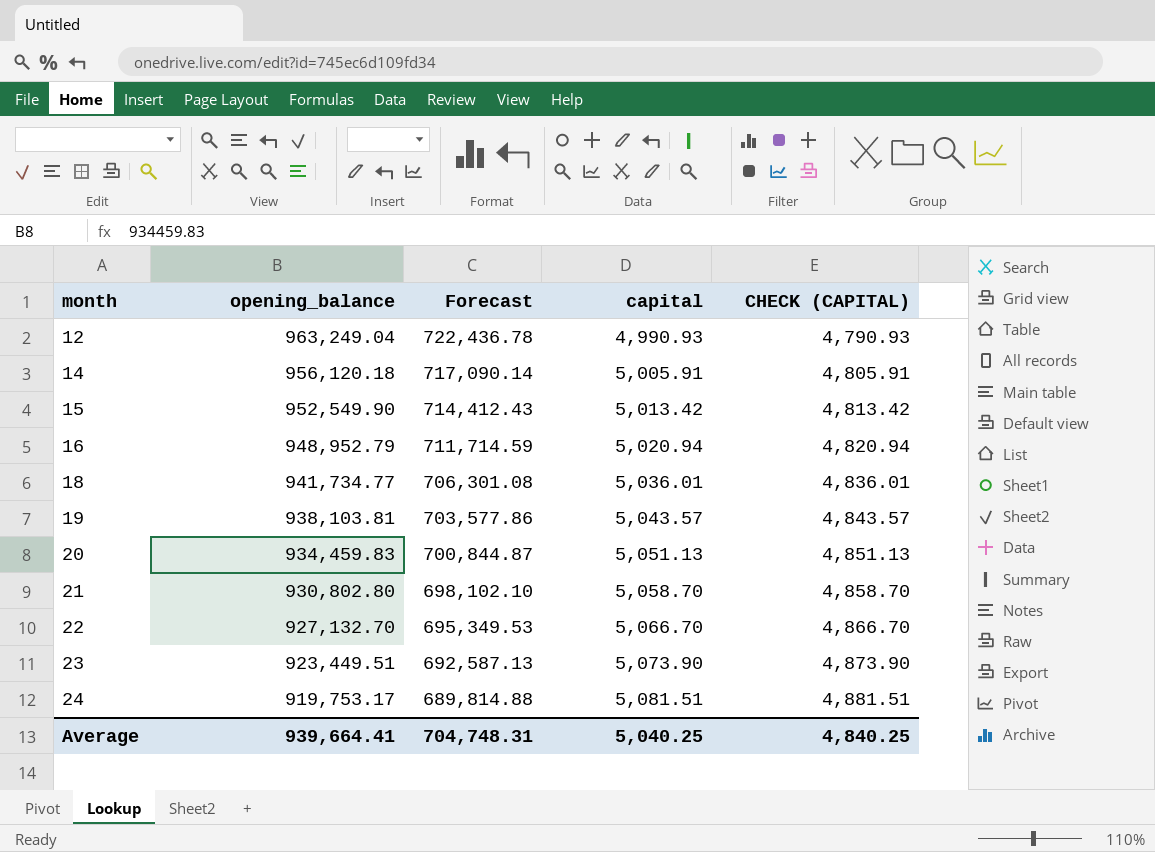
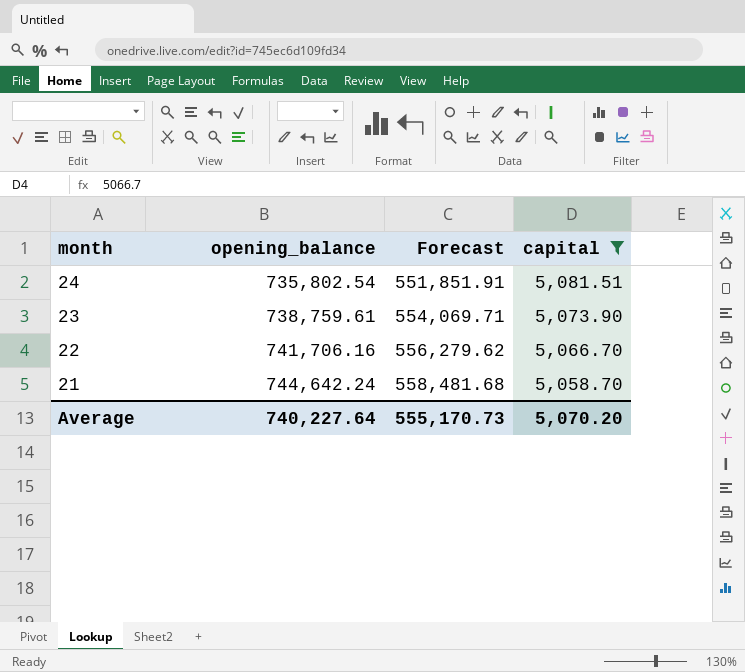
filter: none -> capital >= 5,058.70
row order: month ascending -> month descending
column CHECK (CAPITAL) | formula: [capital] - 200 -> none
24 | opening_balance: 919,753.17 -> 735,802.54
24 | Forecast: 689,814.88 -> 551,851.91
23 | opening_balance: 923,449.51 -> 738,759.61
23 | Forecast: 692,587.13 -> 554,069.71
22 | opening_balance: 927,132.70 -> 741,706.16
22 | Forecast: 695,349.53 -> 556,279.62
21 | opening_balance: 930,802.80 -> 744,642.24
21 | Forecast: 698,102.10 -> 558,481.68
Average | opening_balance: 939,664.41 -> 740,227.64
Average | Forecast: 704,748.31 -> 555,170.73
Average | capital: 5,040.25 -> 5,070.20

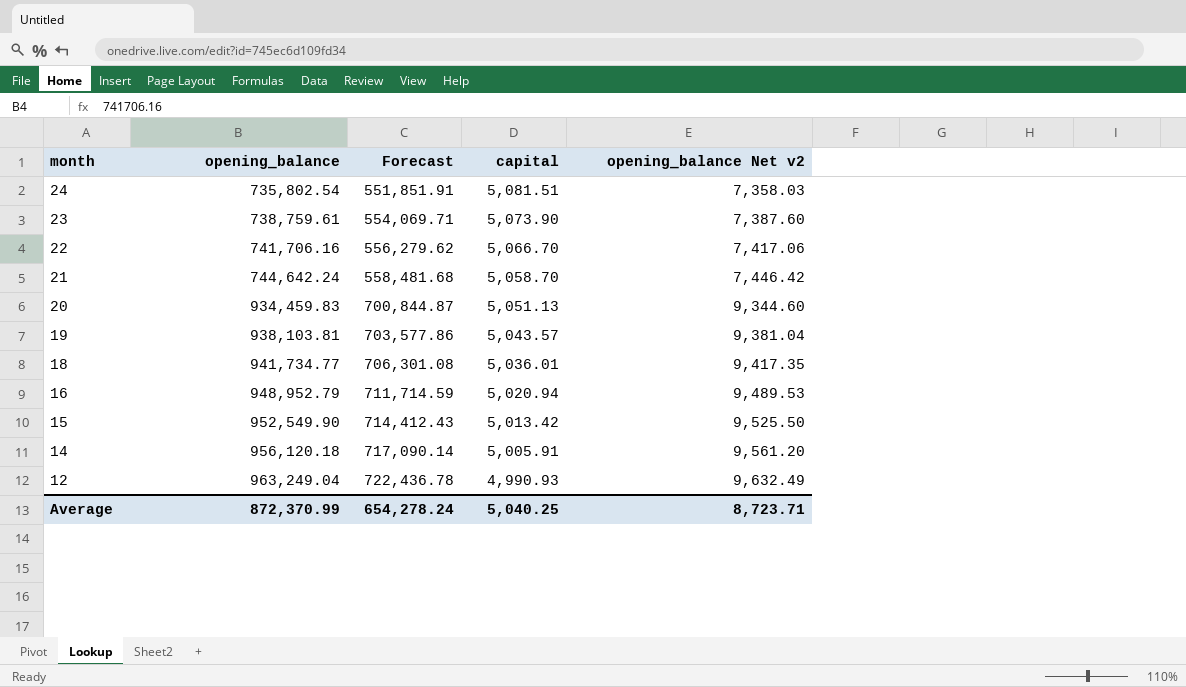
filter: capital >= 5,058.70 -> none
column opening_balance Net v2 | formula: none -> [opening_balance] * 0.01
Average | opening_balance: 740,227.64 -> 872,370.99
Average | Forecast: 555,170.73 -> 654,278.24
Average | capital: 5,070.20 -> 5,040.25

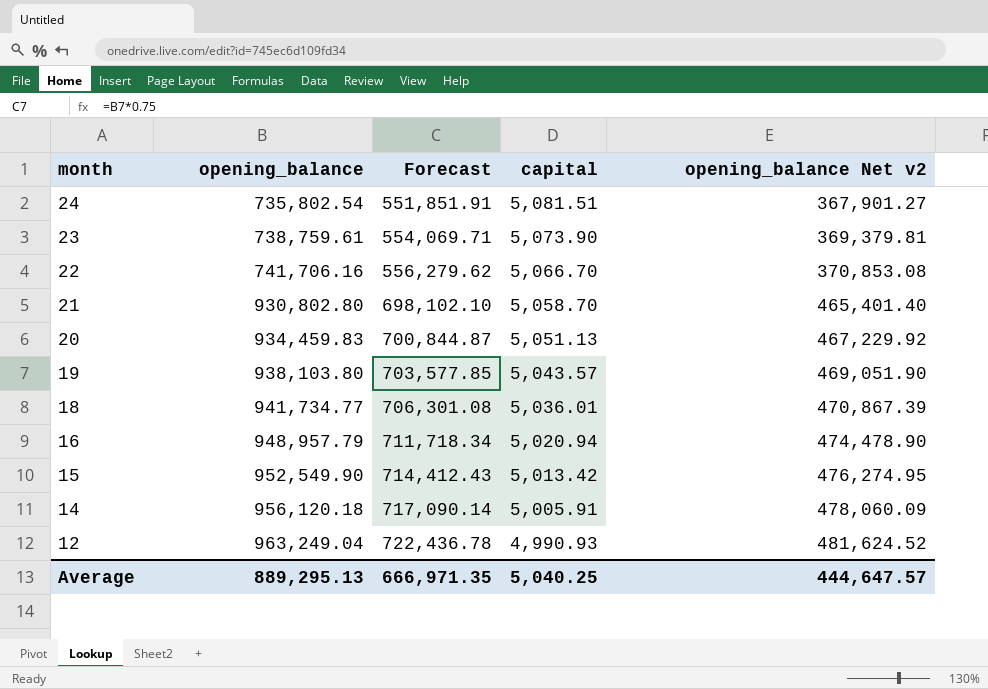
column opening_balance Net v2 | formula: [opening_balance] * 0.01 -> [opening_balance] * 0.5
21 | opening_balance: 744,642.24 -> 930,802.80
21 | Forecast: 558,481.68 -> 698,102.10
19 | opening_balance: 938,103.81 -> 938,103.80
19 | Forecast: 703,577.86 -> 703,577.85
16 | opening_balance: 948,952.79 -> 948,957.79
16 | Forecast: 711,714.59 -> 711,718.34
Average | opening_balance: 872,370.99 -> 889,295.13
Average | Forecast: 654,278.24 -> 666,971.35
Average | opening_balance Net v2: 8,723.71 -> 444,647.57

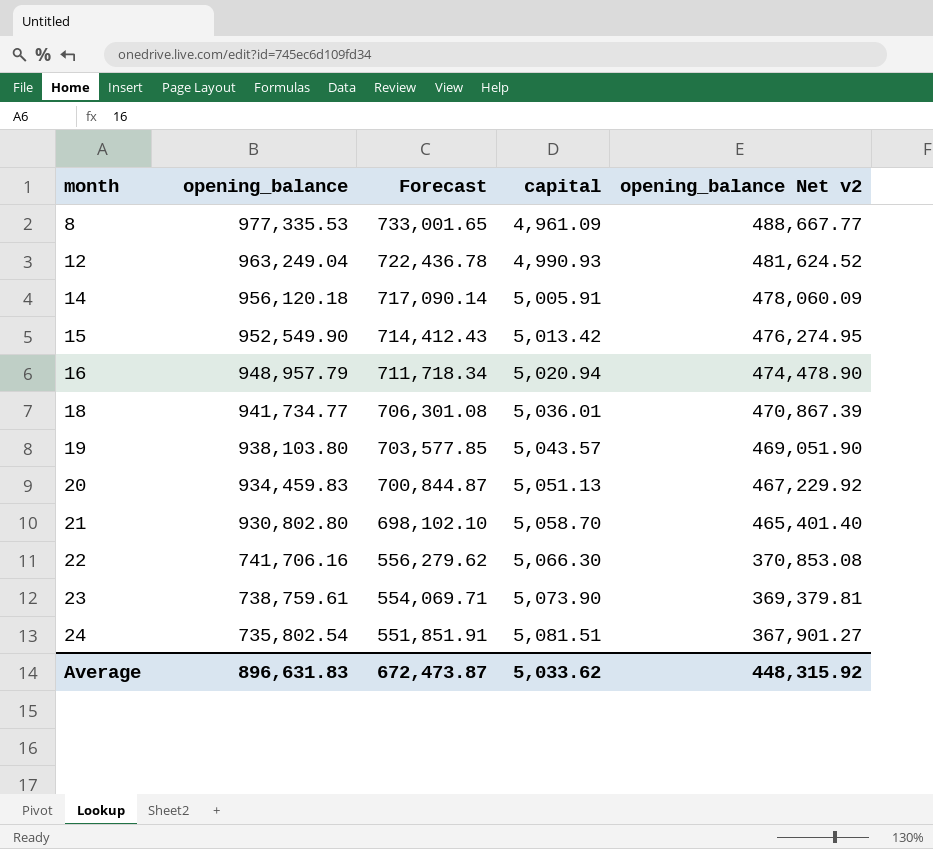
row order: month descending -> month ascending
row 8: none -> 977,335.53 | 733,001.65 | 4,961.09 | 488,667.77
22 | capital: 5,066.70 -> 5,066.30
Average | opening_balance: 889,295.13 -> 896,631.83
Average | Forecast: 666,971.35 -> 672,473.87
Average | capital: 5,040.25 -> 5,033.62
Average | opening_balance Net v2: 444,647.57 -> 448,315.92

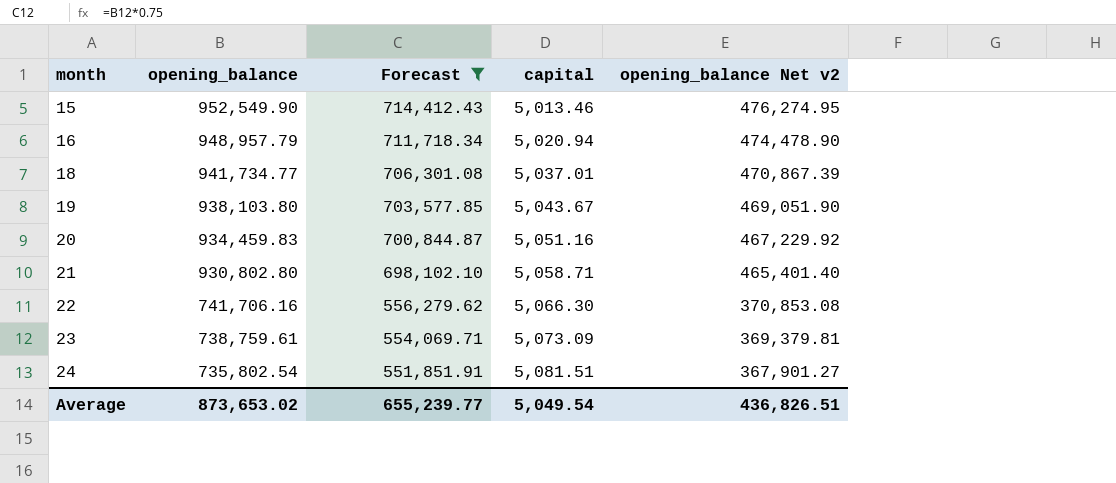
filter: none -> Forecast <= 714,412.43
15 | capital: 5,013.42 -> 5,013.46
18 | capital: 5,036.01 -> 5,037.01
19 | capital: 5,043.57 -> 5,043.67
20 | capital: 5,051.13 -> 5,051.16
21 | capital: 5,058.70 -> 5,058.71
23 | capital: 5,073.90 -> 5,073.09
Average | opening_balance: 896,631.83 -> 873,653.02
Average | Forecast: 672,473.87 -> 655,239.77
Average | capital: 5,033.62 -> 5,049.54
Average | opening_balance Net v2: 448,315.92 -> 436,826.51

